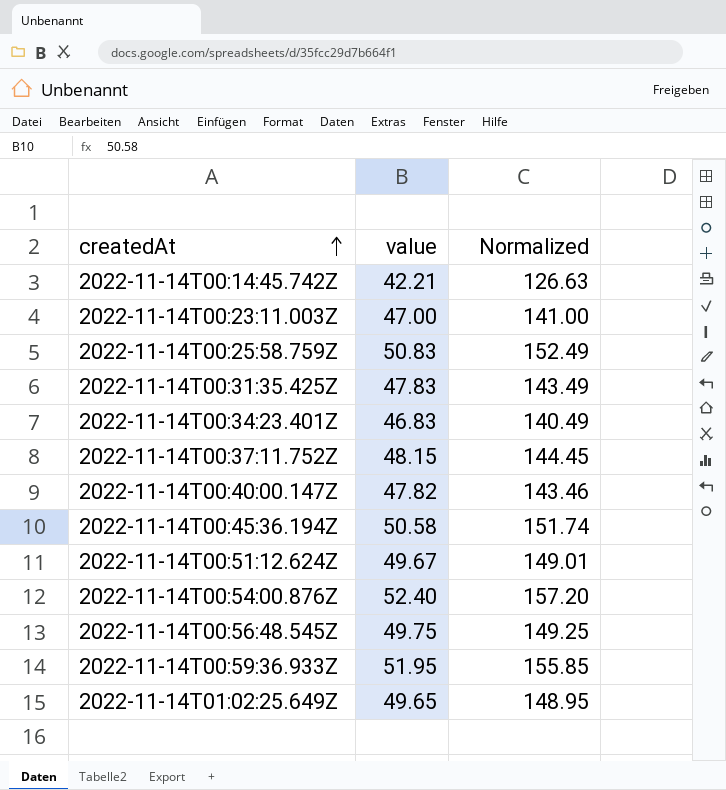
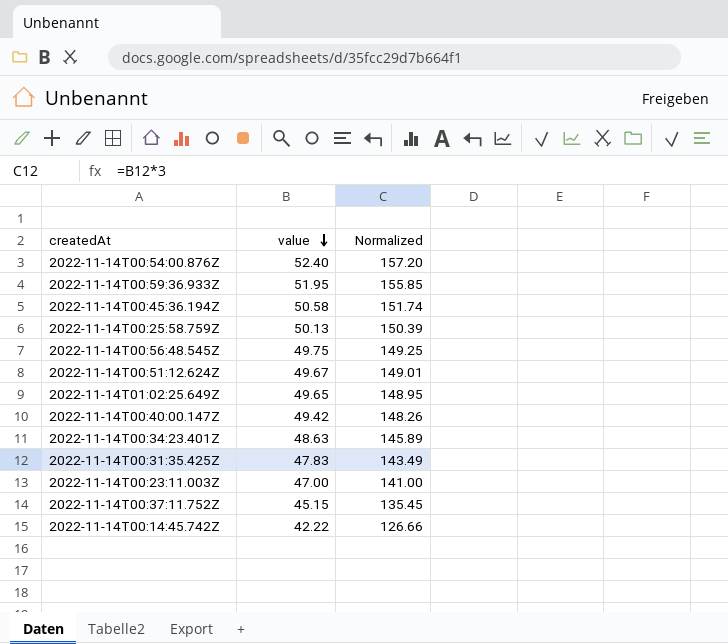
row order: createdAt ascending -> value descending
2022-11-14T00:25:58.759Z | value: 50.83 -> 50.13
2022-11-14T00:25:58.759Z | Normalized: 152.49 -> 150.39
2022-11-14T00:40:00.147Z | value: 47.82 -> 49.42
2022-11-14T00:40:00.147Z | Normalized: 143.46 -> 148.26
2022-11-14T00:34:23.401Z | value: 46.83 -> 48.63
2022-11-14T00:34:23.401Z | Normalized: 140.49 -> 145.89
2022-11-14T00:37:11.752Z | value: 48.15 -> 45.15
2022-11-14T00:37:11.752Z | Normalized: 144.45 -> 135.45
2022-11-14T00:14:45.742Z | value: 42.21 -> 42.22
2022-11-14T00:14:45.742Z | Normalized: 126.63 -> 126.66

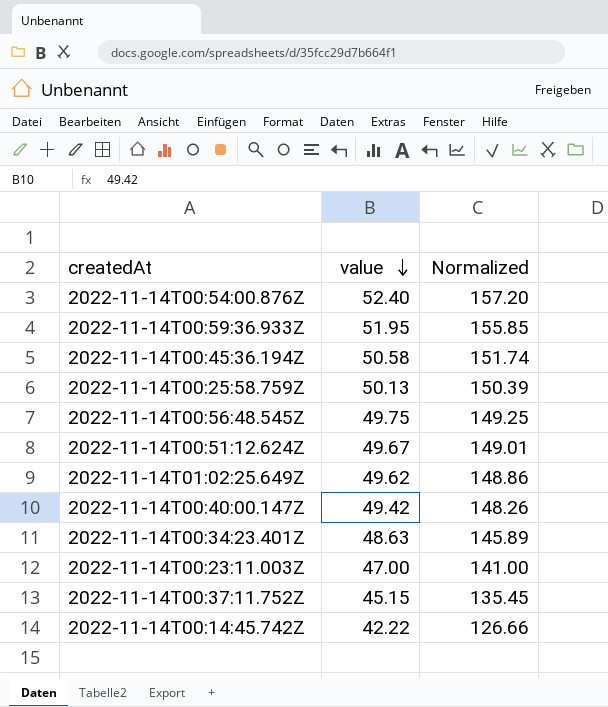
row 2022-11-14T00:31:35.425Z: 47.83 | 143.49 -> none
2022-11-14T01:02:25.649Z | value: 49.65 -> 49.62
2022-11-14T01:02:25.649Z | Normalized: 148.95 -> 148.86

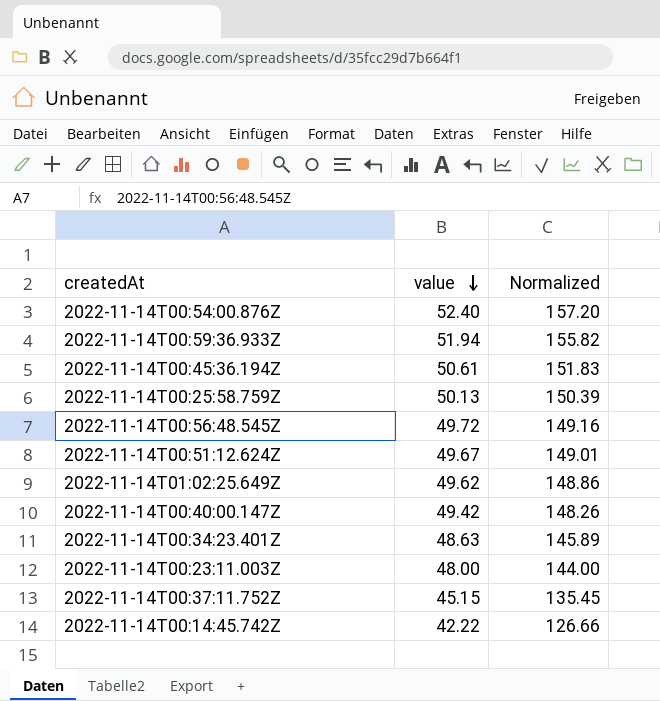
2022-11-14T00:59:36.933Z | value: 51.95 -> 51.94
2022-11-14T00:59:36.933Z | Normalized: 155.85 -> 155.82
2022-11-14T00:45:36.194Z | value: 50.58 -> 50.61
2022-11-14T00:45:36.194Z | Normalized: 151.74 -> 151.83
2022-11-14T00:56:48.545Z | value: 49.75 -> 49.72
2022-11-14T00:56:48.545Z | Normalized: 149.25 -> 149.16
2022-11-14T00:23:11.003Z | value: 47.00 -> 48.00
2022-11-14T00:23:11.003Z | Normalized: 141.00 -> 144.00

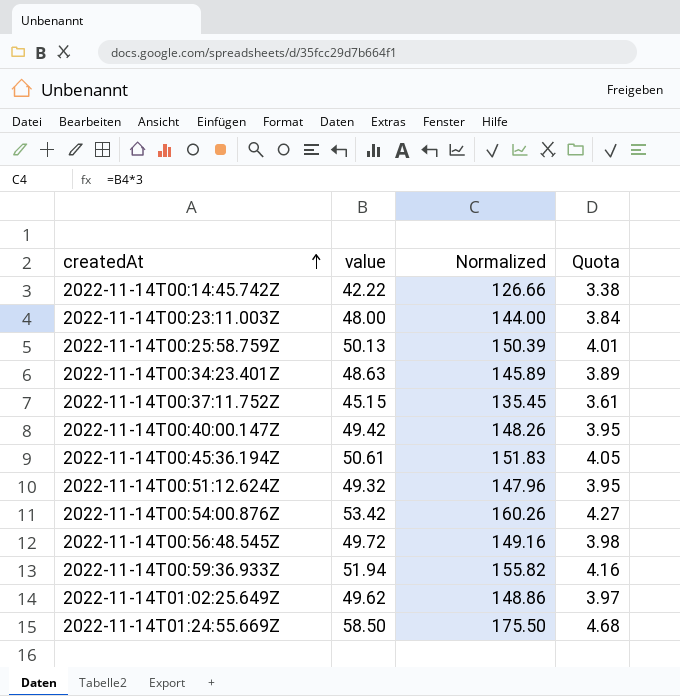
row order: value descending -> createdAt ascending
column Quota | formula: none -> [value] * 0.08
2022-11-14T00:51:12.624Z | value: 49.67 -> 49.32
2022-11-14T00:51:12.624Z | Normalized: 149.01 -> 147.96
2022-11-14T00:54:00.876Z | value: 52.40 -> 53.42
2022-11-14T00:54:00.876Z | Normalized: 157.20 -> 160.26
row 2022-11-14T01:24:55.669Z: none -> 58.50 | 175.50 | 4.68

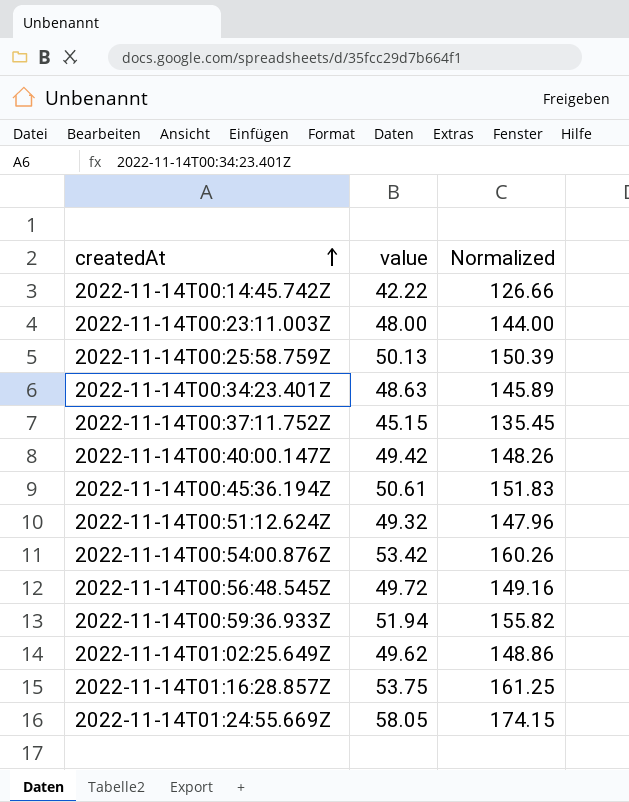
column Quota | formula: [value] * 0.08 -> none
row 2022-11-14T01:16:28.857Z: none -> 53.75 | 161.25
2022-11-14T01:24:55.669Z | value: 58.50 -> 58.05
2022-11-14T01:24:55.669Z | Normalized: 175.50 -> 174.15

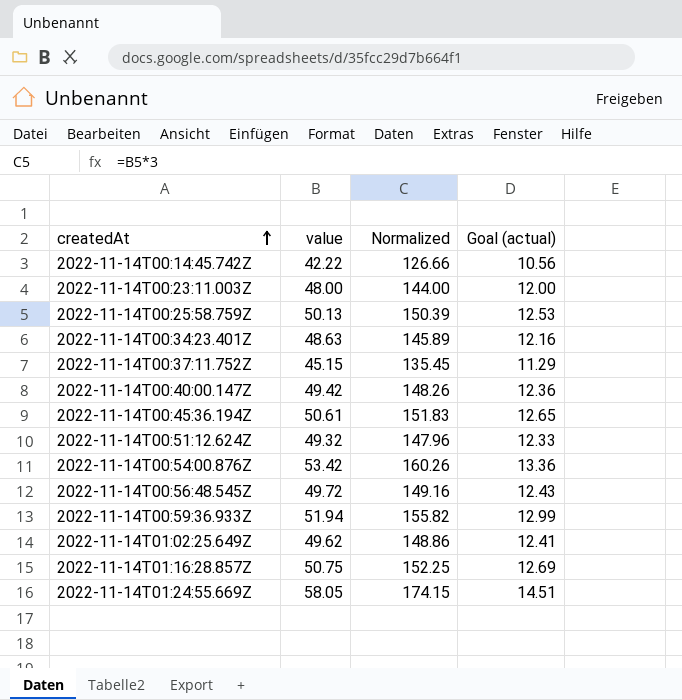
column Goal (actual) | formula: none -> [value] * 0.25
2022-11-14T01:16:28.857Z | value: 53.75 -> 50.75
2022-11-14T01:16:28.857Z | Normalized: 161.25 -> 152.25

